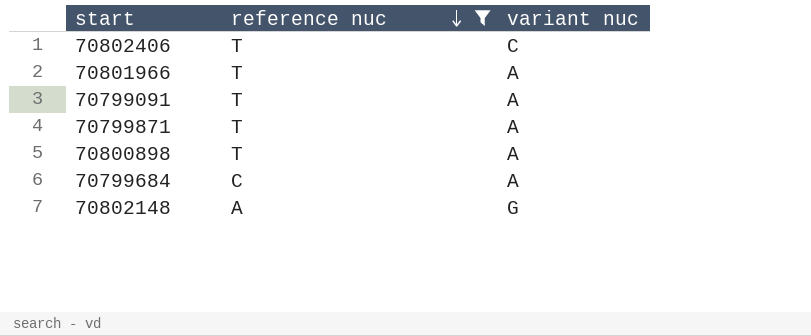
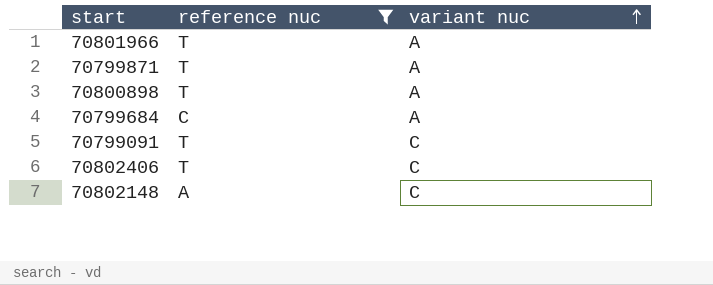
row order: reference nuc descending -> variant nuc ascending
70799091 | variant nuc: A -> C
70802148 | variant nuc: G -> C

